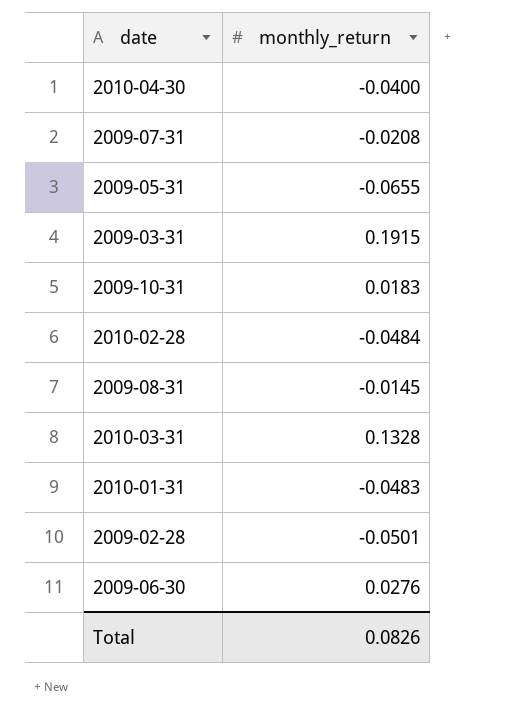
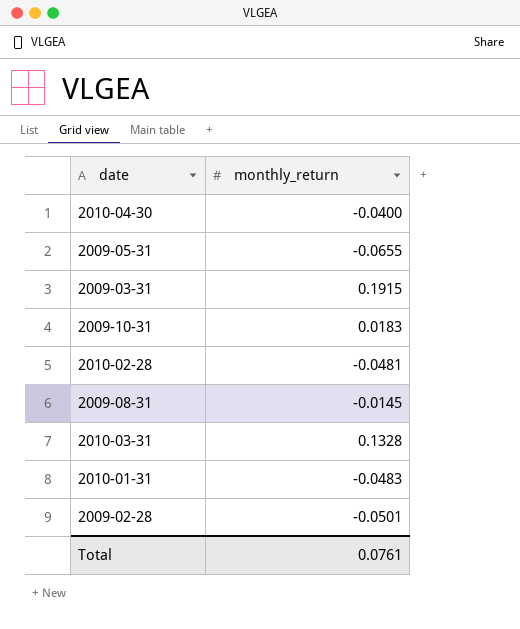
row 2009-07-31: -0.0208 -> none
row 2009-06-30: 0.0276 -> none
2010-02-28 | monthly_return: -0.0484 -> -0.0481
Total | monthly_return: 0.0826 -> 0.0761

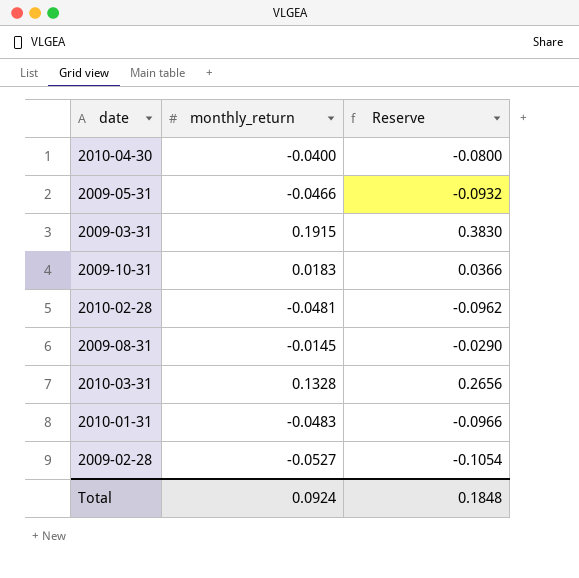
column Reserve | formula: none -> [monthly_return] * 2
2009-05-31 | monthly_return: -0.0655 -> -0.0466
2009-02-28 | monthly_return: -0.0501 -> -0.0527
Total | monthly_return: 0.0761 -> 0.0924

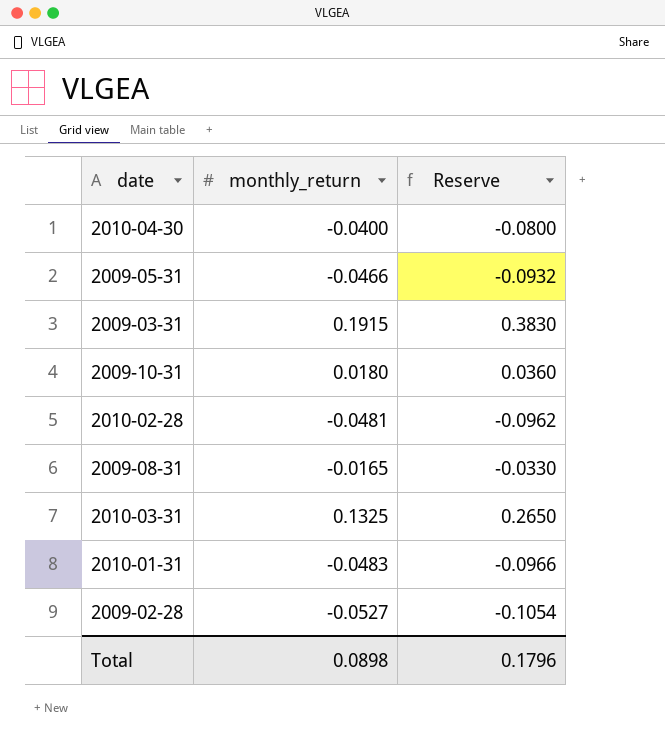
2009-10-31 | monthly_return: 0.0183 -> 0.0180
2009-10-31 | Reserve: 0.0366 -> 0.0360
2009-08-31 | monthly_return: -0.0145 -> -0.0165
2009-08-31 | Reserve: -0.0290 -> -0.0330
2010-03-31 | monthly_return: 0.1328 -> 0.1325
2010-03-31 | Reserve: 0.2656 -> 0.2650
Total | monthly_return: 0.0924 -> 0.0898
Total | Reserve: 0.1848 -> 0.1796

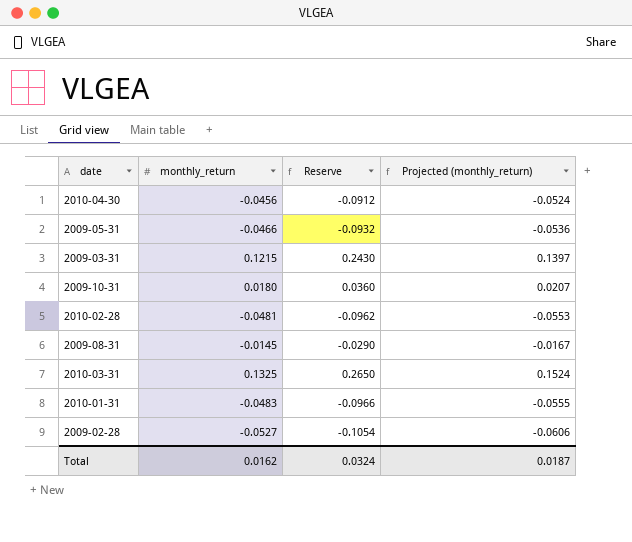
column Projected (monthly_return) | formula: none -> [monthly_return] * 1.15
2010-04-30 | monthly_return: -0.0400 -> -0.0456
2010-04-30 | Reserve: -0.0800 -> -0.0912
2009-03-31 | monthly_return: 0.1915 -> 0.1215
2009-03-31 | Reserve: 0.3830 -> 0.2430
2009-08-31 | monthly_return: -0.0165 -> -0.0145
2009-08-31 | Reserve: -0.0330 -> -0.0290
Total | monthly_return: 0.0898 -> 0.0162
Total | Reserve: 0.1796 -> 0.0324

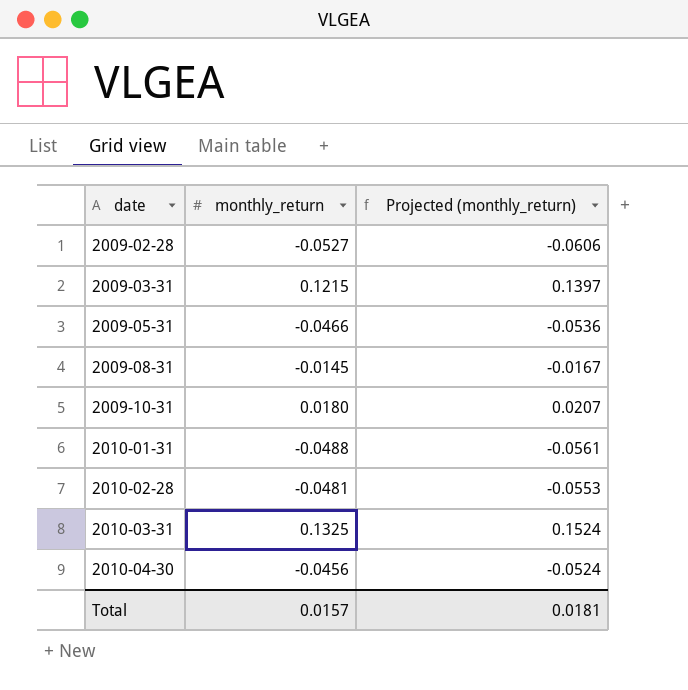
row order: none -> date ascending
column Reserve | formula: [monthly_return] * 2 -> none
2010-01-31 | monthly_return: -0.0483 -> -0.0488
2010-01-31 | Projected (monthly_return): -0.0555 -> -0.0561
Total | monthly_return: 0.0162 -> 0.0157
Total | Projected (monthly_return): 0.0187 -> 0.0181

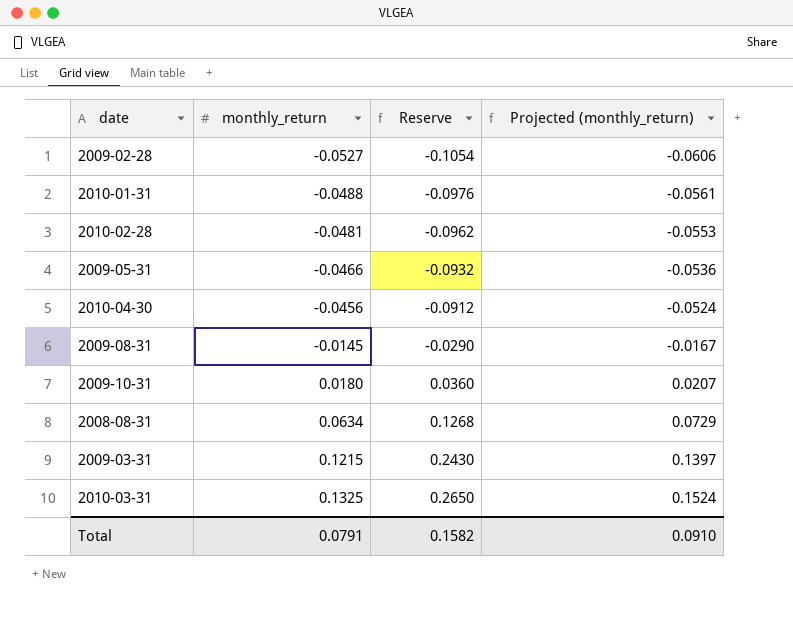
row order: date ascending -> monthly_return ascending
column Reserve | formula: none -> [monthly_return] * 2
row 2008-08-31: none -> 0.0634 | 0.1268 | 0.0729
Total | monthly_return: 0.0157 -> 0.0791
Total | Projected (monthly_return): 0.0181 -> 0.0910

